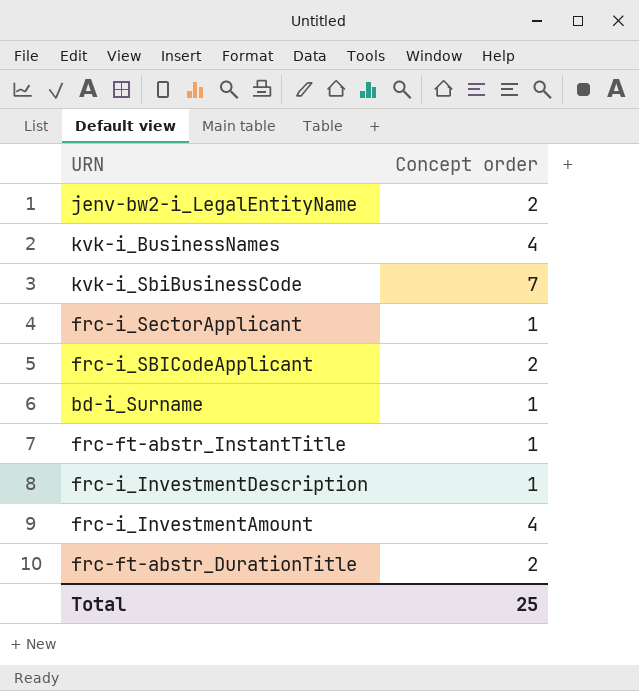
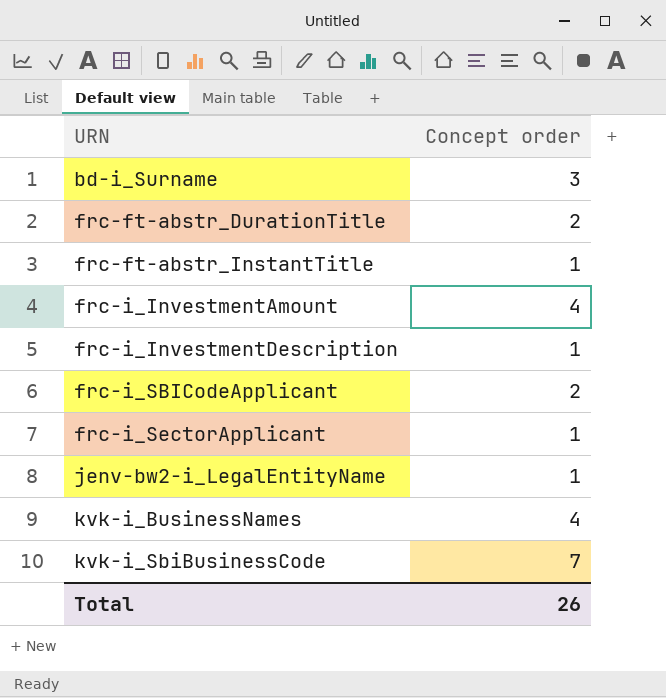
row order: none -> URN ascending
bd-i_Surname | Concept order: 1 -> 3
jenv-bw2-i_LegalEntityName | Concept order: 2 -> 1
Total | Concept order: 25 -> 26

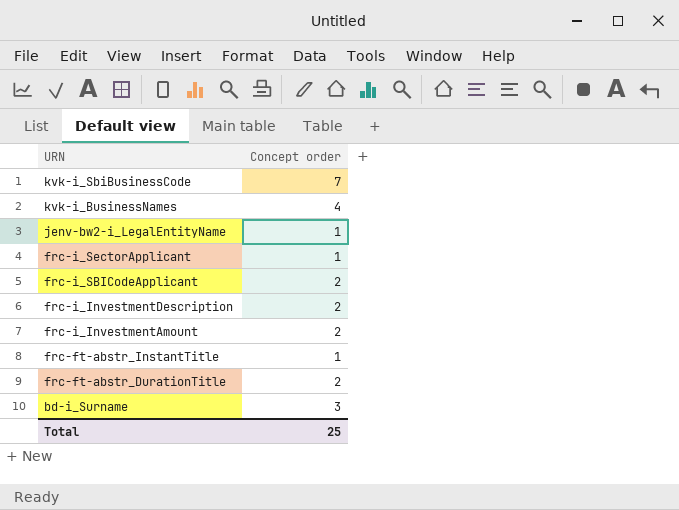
row order: URN ascending -> URN descending
frc-i_InvestmentDescription | Concept order: 1 -> 2
frc-i_InvestmentAmount | Concept order: 4 -> 2
Total | Concept order: 26 -> 25

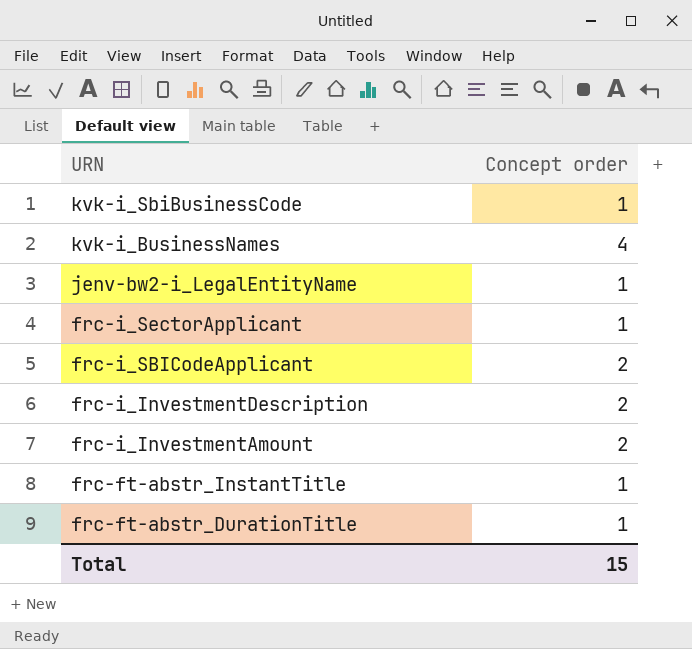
row bd-i_Surname: 3 -> none
kvk-i_SbiBusinessCode | Concept order: 7 -> 1
frc-ft-abstr_DurationTitle | Concept order: 2 -> 1
Total | Concept order: 25 -> 15

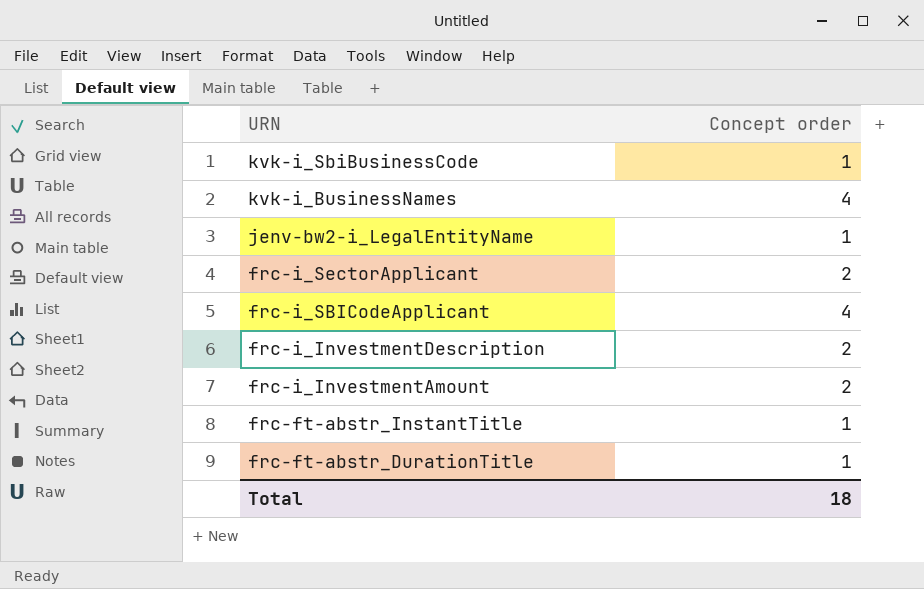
frc-i_SectorApplicant | Concept order: 1 -> 2
frc-i_SBICodeApplicant | Concept order: 2 -> 4
Total | Concept order: 15 -> 18

